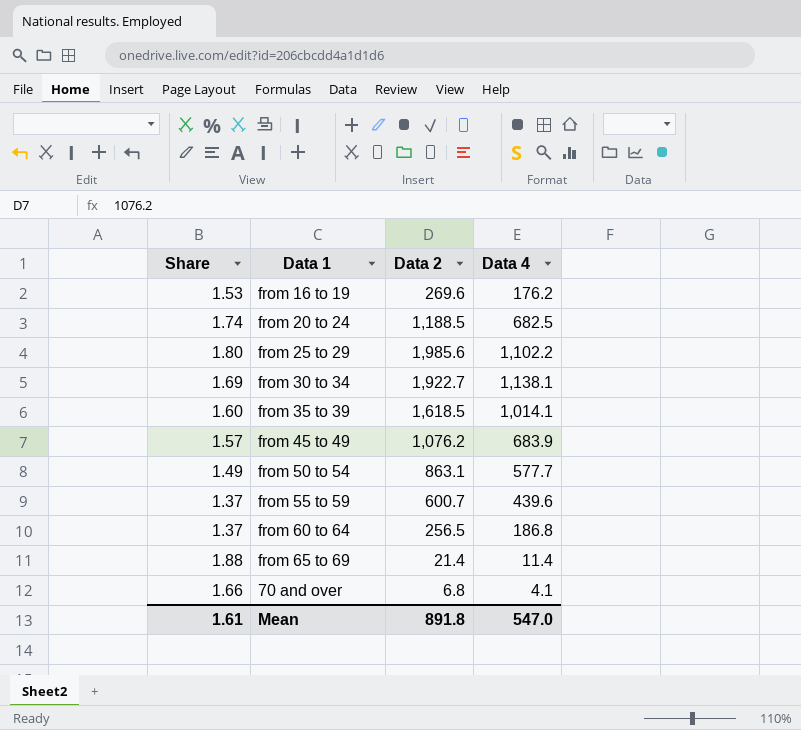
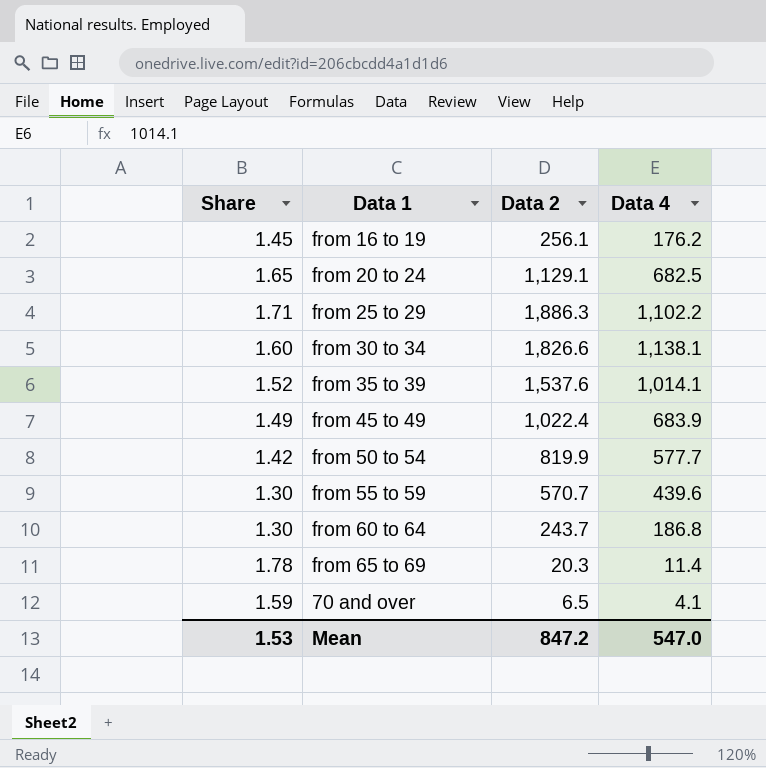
from 16 to 19 | Share: 1.53 -> 1.45
from 16 to 19 | Data 2: 269.6 -> 256.1
from 20 to 24 | Share: 1.74 -> 1.65
from 20 to 24 | Data 2: 1,188.5 -> 1,129.1
from 25 to 29 | Share: 1.80 -> 1.71
from 25 to 29 | Data 2: 1,985.6 -> 1,886.3
from 30 to 34 | Share: 1.69 -> 1.60
from 30 to 34 | Data 2: 1,922.7 -> 1,826.6
from 35 to 39 | Share: 1.60 -> 1.52
from 35 to 39 | Data 2: 1,618.5 -> 1,537.6
from 45 to 49 | Share: 1.57 -> 1.49
from 45 to 49 | Data 2: 1,076.2 -> 1,022.4
from 50 to 54 | Share: 1.49 -> 1.42
from 50 to 54 | Data 2: 863.1 -> 819.9
from 55 to 59 | Share: 1.37 -> 1.30
from 55 to 59 | Data 2: 600.7 -> 570.7
from 60 to 64 | Share: 1.37 -> 1.30
from 60 to 64 | Data 2: 256.5 -> 243.7
from 65 to 69 | Share: 1.88 -> 1.78
from 65 to 69 | Data 2: 21.4 -> 20.3
70 and over | Share: 1.66 -> 1.59
70 and over | Data 2: 6.8 -> 6.5
Mean | Share: 1.61 -> 1.53
Mean | Data 2: 891.8 -> 847.2

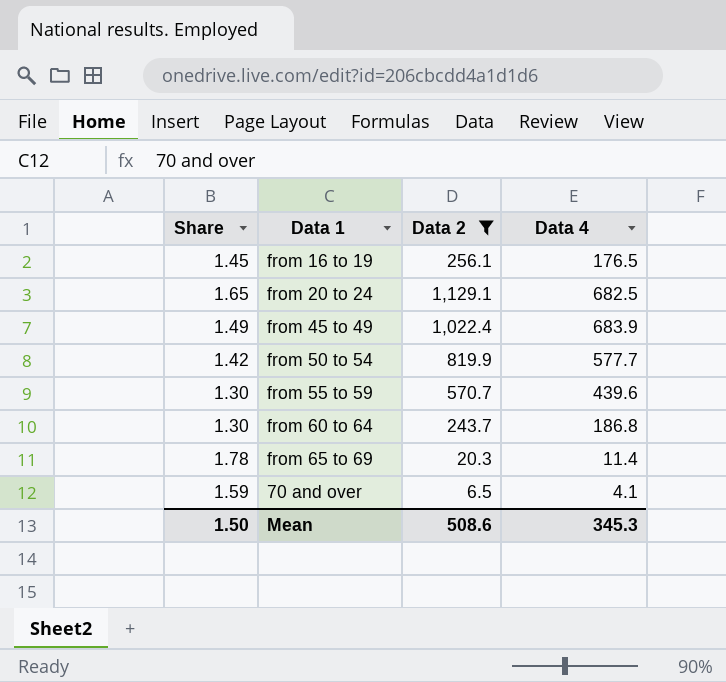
filter: none -> Data 2 <= 1,129.1
from 16 to 19 | Data 4: 176.2 -> 176.5
Mean | Share: 1.53 -> 1.50
Mean | Data 2: 847.2 -> 508.6
Mean | Data 4: 547.0 -> 345.3

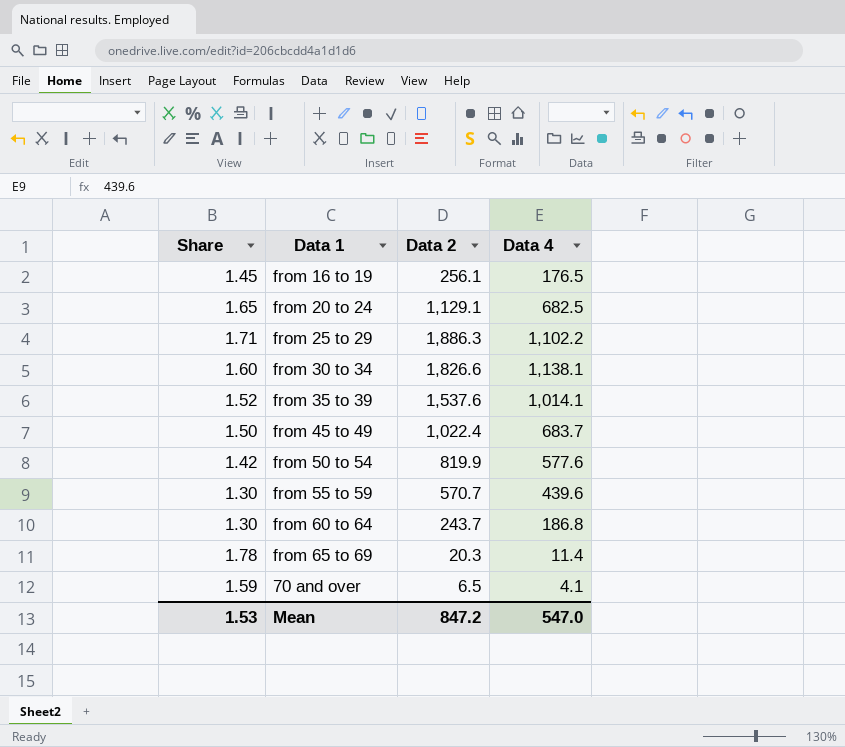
filter: Data 2 <= 1,129.1 -> none
from 45 to 49 | Share: 1.49 -> 1.50
from 45 to 49 | Data 4: 683.9 -> 683.7
from 50 to 54 | Data 4: 577.7 -> 577.6
Mean | Share: 1.50 -> 1.53
Mean | Data 2: 508.6 -> 847.2
Mean | Data 4: 345.3 -> 547.0

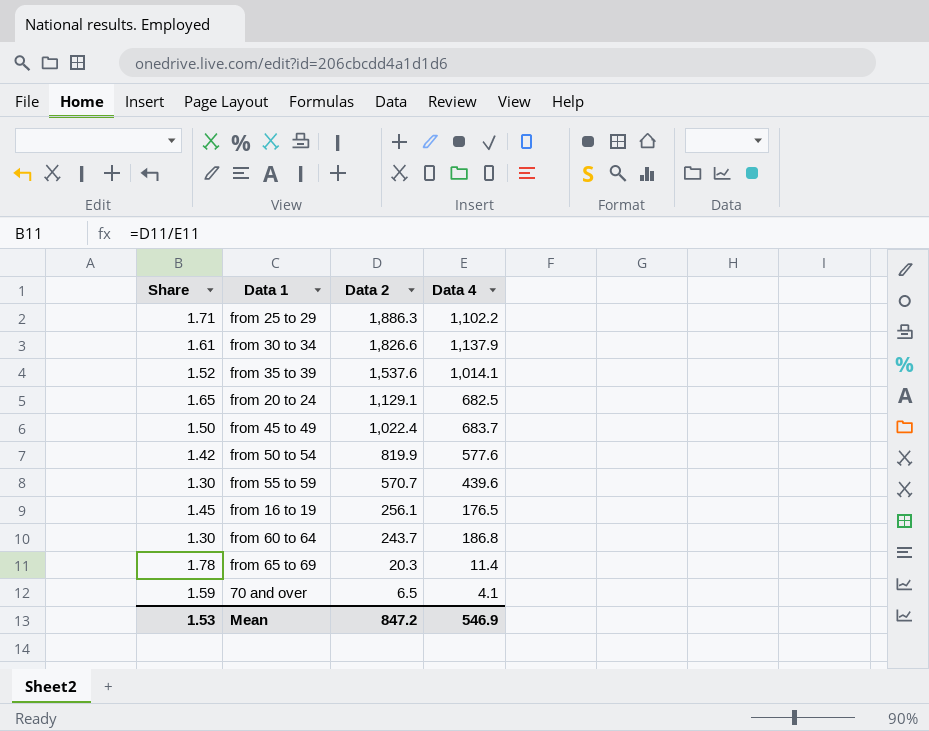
row order: none -> Data 2 descending
from 30 to 34 | Share: 1.60 -> 1.61
from 30 to 34 | Data 4: 1,138.1 -> 1,137.9
Mean | Data 4: 547.0 -> 546.9

